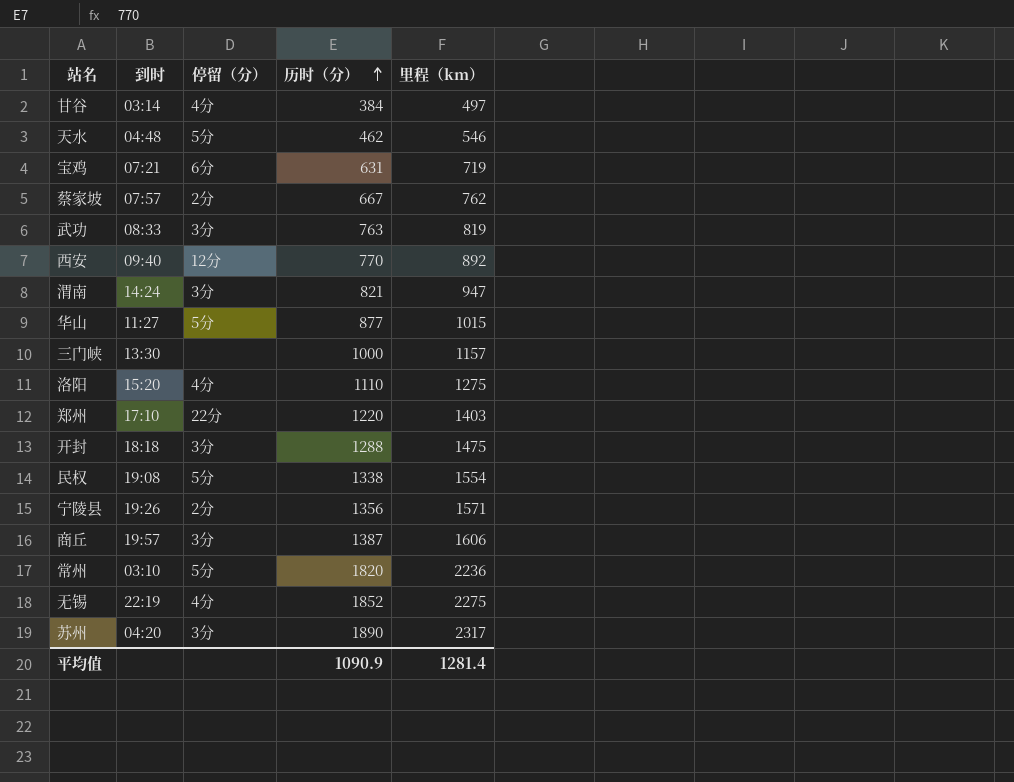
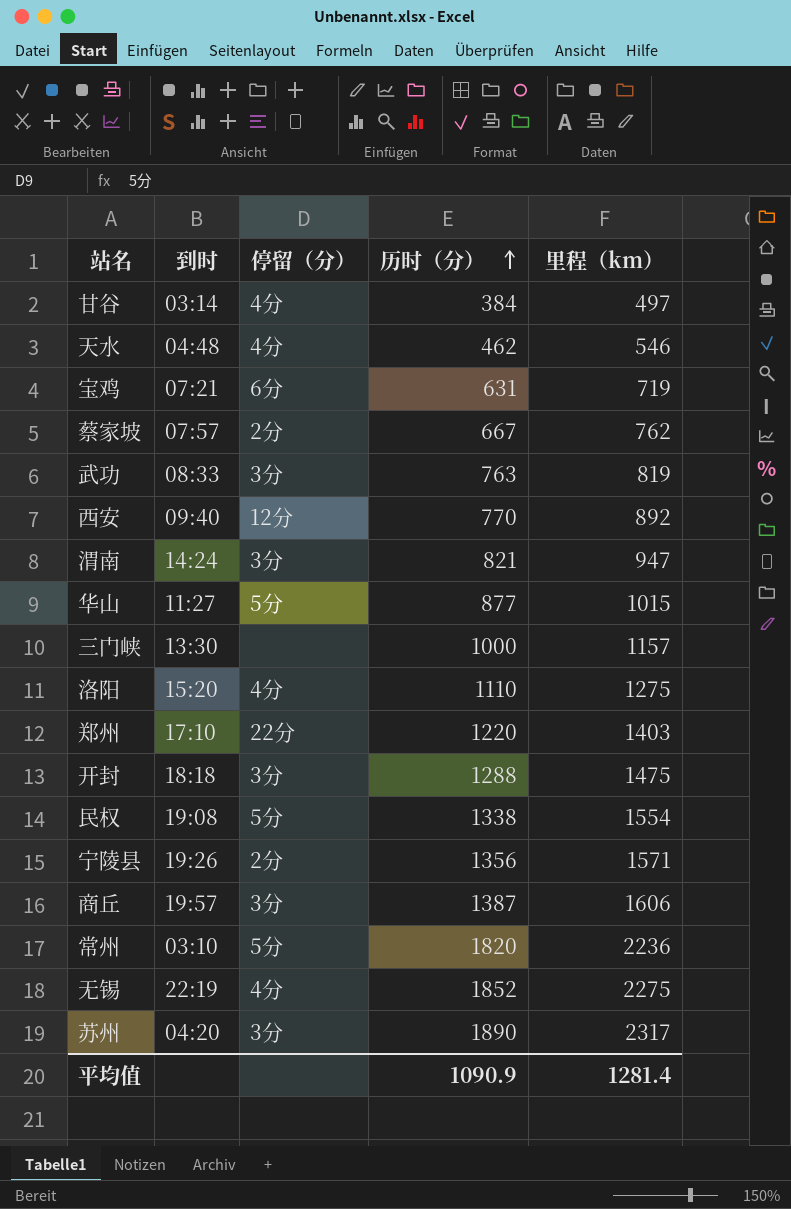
天水 | 停留（分）: 5分 -> 4分

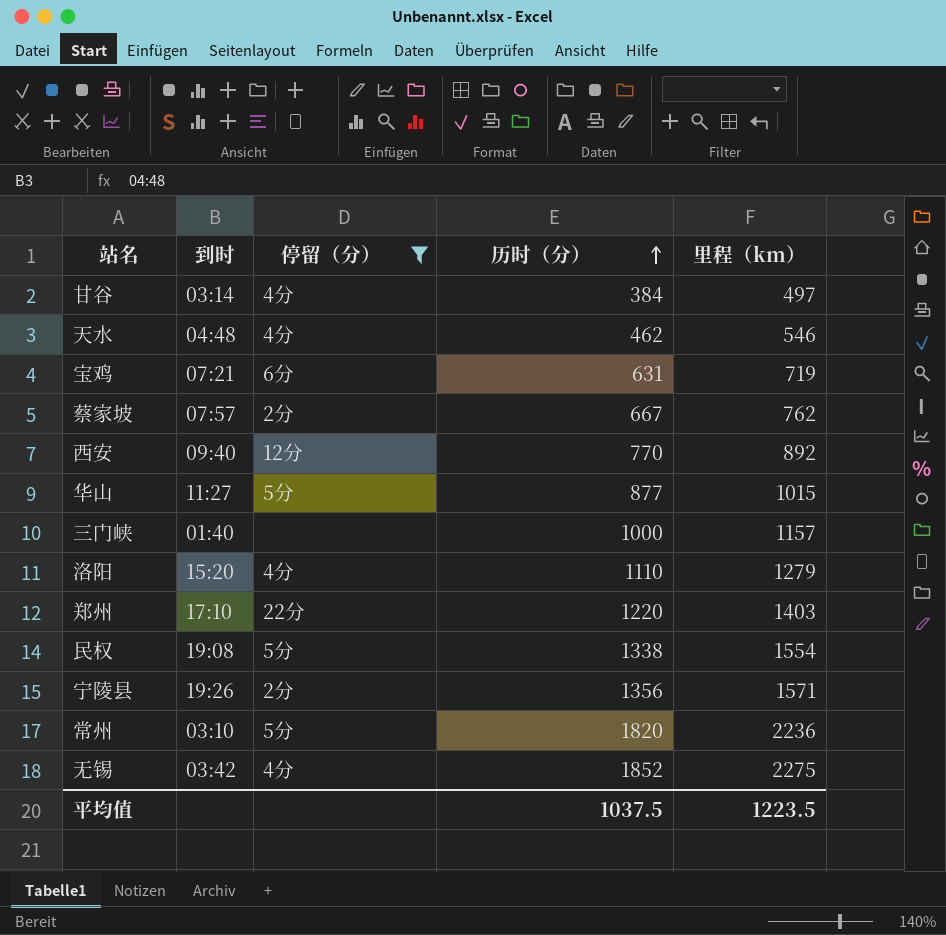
filter: none -> 停留（分） != 3分
三门峡 | 到时: 13:30 -> 01:40
洛阳 | 里程（km）: 1275 -> 1279
无锡 | 到时: 22:19 -> 03:42
平均值 | 历时（分）: 1090.9 -> 1037.5
平均值 | 里程（km）: 1281.4 -> 1223.5

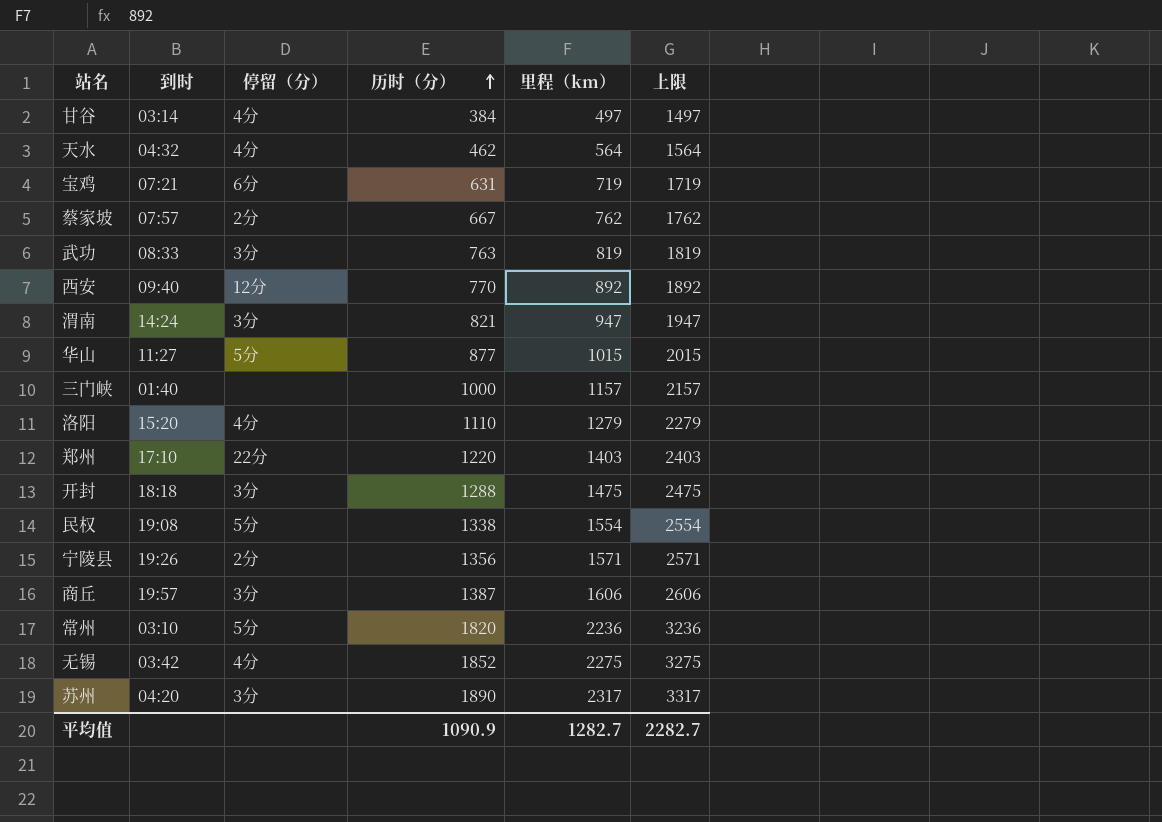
filter: 停留（分） != 3分 -> none
column 上限 | formula: none -> [里程（km）] + 1000
天水 | 到时: 04:48 -> 04:32
天水 | 里程（km）: 546 -> 564
平均值 | 历时（分）: 1037.5 -> 1090.9
平均值 | 里程（km）: 1223.5 -> 1282.7

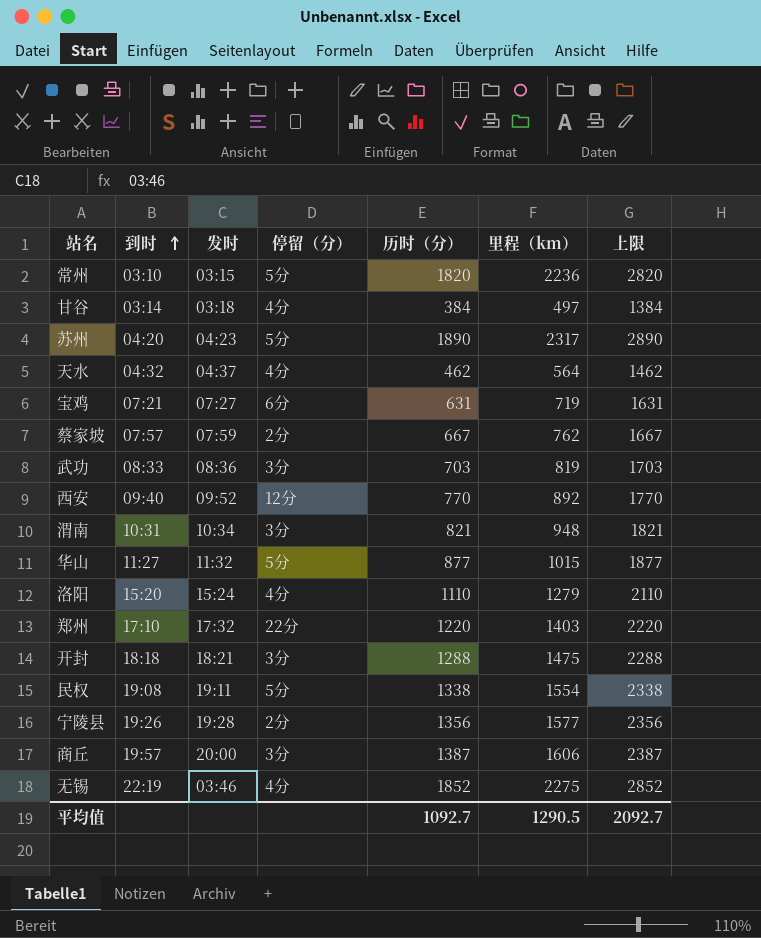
row order: 历时（分） ascending -> 到时 ascending
column 发时 | position: none -> 3
column 上限 | formula: [里程（km）] + 1000 -> [历时（分）] + 1000
row 三门峡: 01:40 | none | 1000 | 1157 | 2157 -> none
苏州 | 停留（分）: 3分 -> 5分
武功 | 历时（分）: 763 -> 703
渭南 | 到时: 14:24 -> 10:31
渭南 | 里程（km）: 947 -> 948
宁陵县 | 里程（km）: 1571 -> 1577
无锡 | 到时: 03:42 -> 22:19
平均值 | 历时（分）: 1090.9 -> 1092.7
平均值 | 里程（km）: 1282.7 -> 1290.5
平均值 | 上限: 2282.7 -> 2092.7

